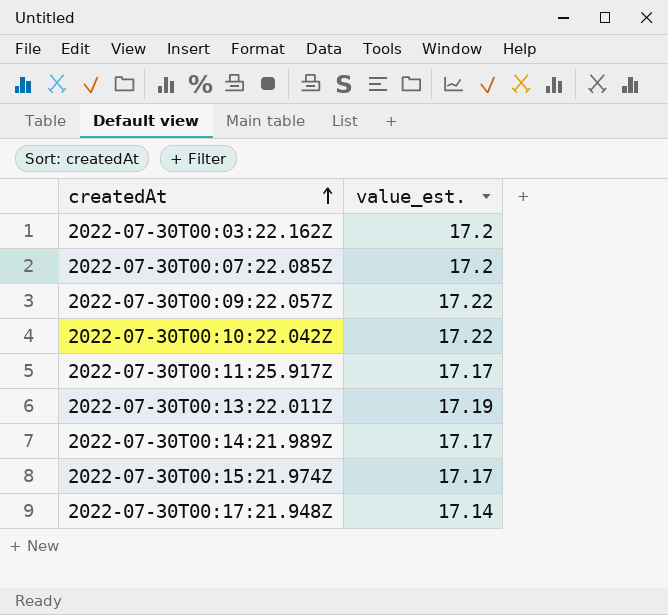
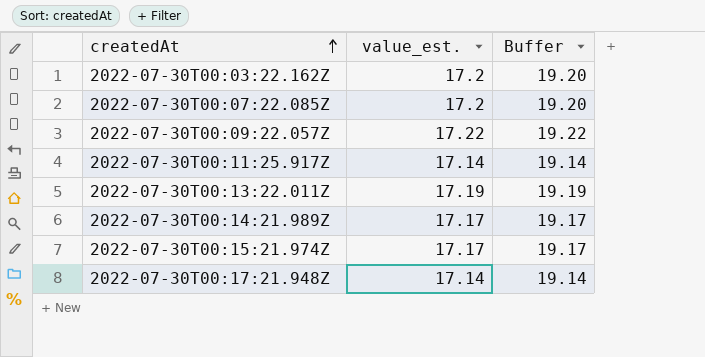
column Buffer | formula: none -> [value_est.] + 2
row 2022-07-30T00:10:22.042Z: 17.22 -> none
2022-07-30T00:11:25.917Z | value_est.: 17.17 -> 17.14

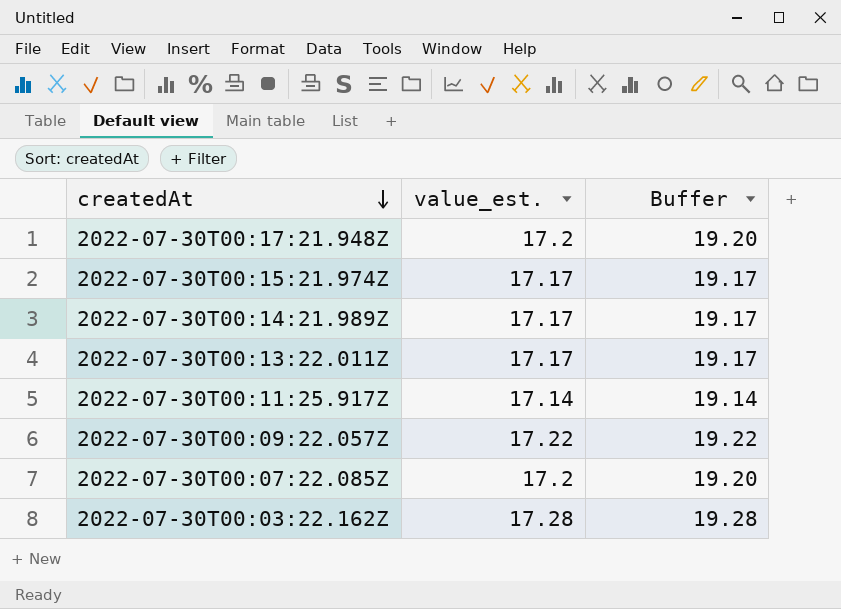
row order: createdAt ascending -> createdAt descending
2022-07-30T00:17:21.948Z | value_est.: 17.14 -> 17.2
2022-07-30T00:17:21.948Z | Buffer: 19.14 -> 19.20
2022-07-30T00:13:22.011Z | value_est.: 17.19 -> 17.17
2022-07-30T00:13:22.011Z | Buffer: 19.19 -> 19.17
2022-07-30T00:03:22.162Z | value_est.: 17.2 -> 17.28
2022-07-30T00:03:22.162Z | Buffer: 19.20 -> 19.28

